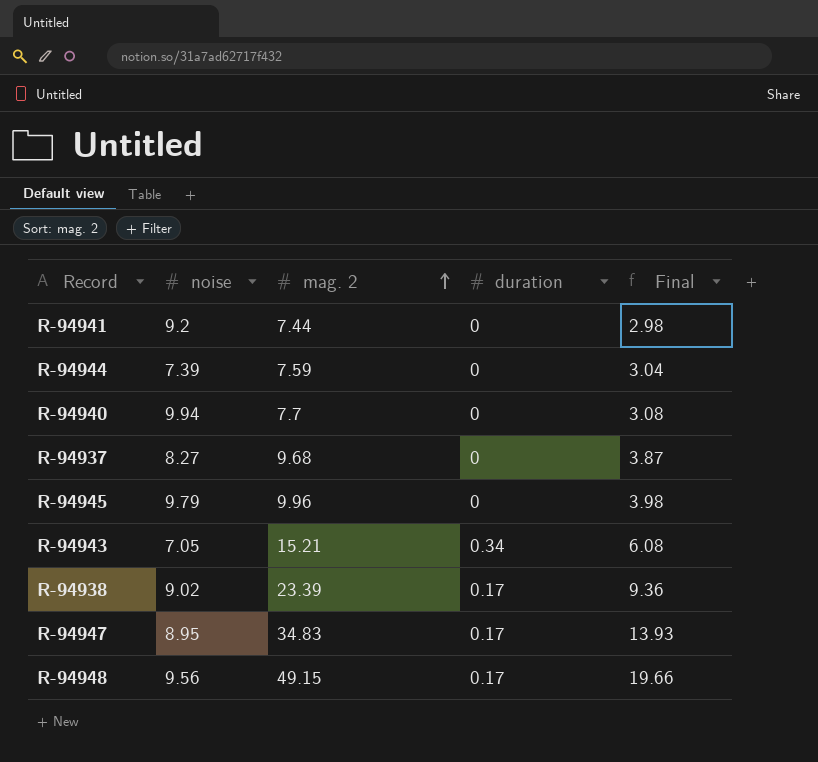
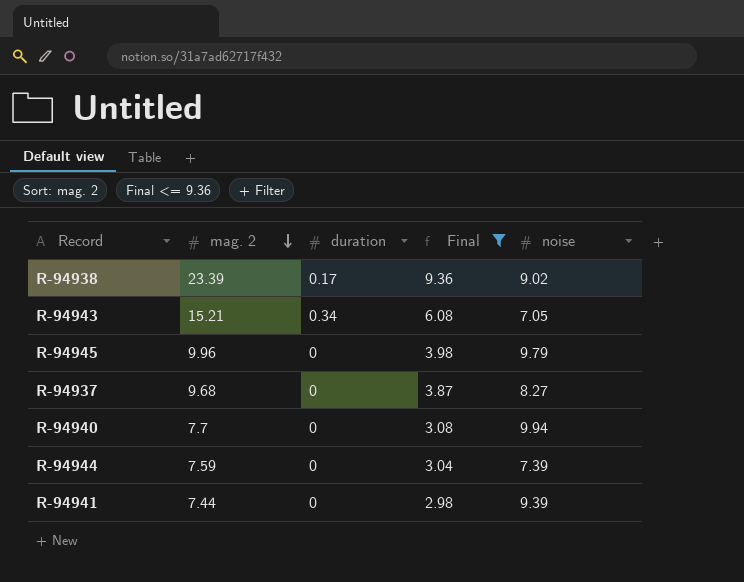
filter: none -> Final <= 9.36
row order: mag. 2 ascending -> mag. 2 descending
column noise | position: 2 -> 5
R-94941 | noise: 9.2 -> 9.39

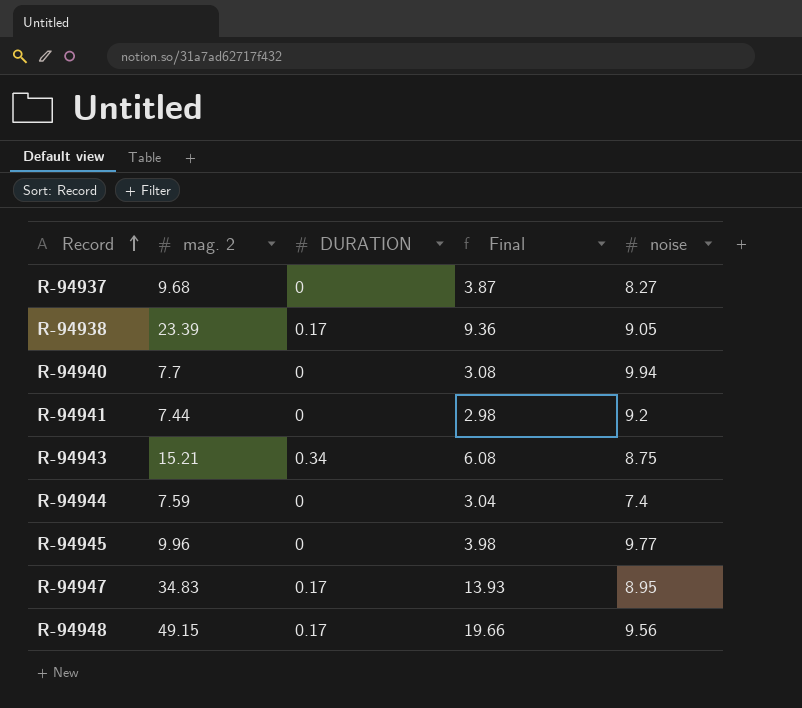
filter: Final <= 9.36 -> none
row order: mag. 2 descending -> Record ascending
column name: duration -> DURATION
R-94938 | noise: 9.02 -> 9.05
R-94941 | noise: 9.39 -> 9.2
R-94943 | noise: 7.05 -> 8.75
R-94944 | noise: 7.39 -> 7.4
R-94945 | noise: 9.79 -> 9.77

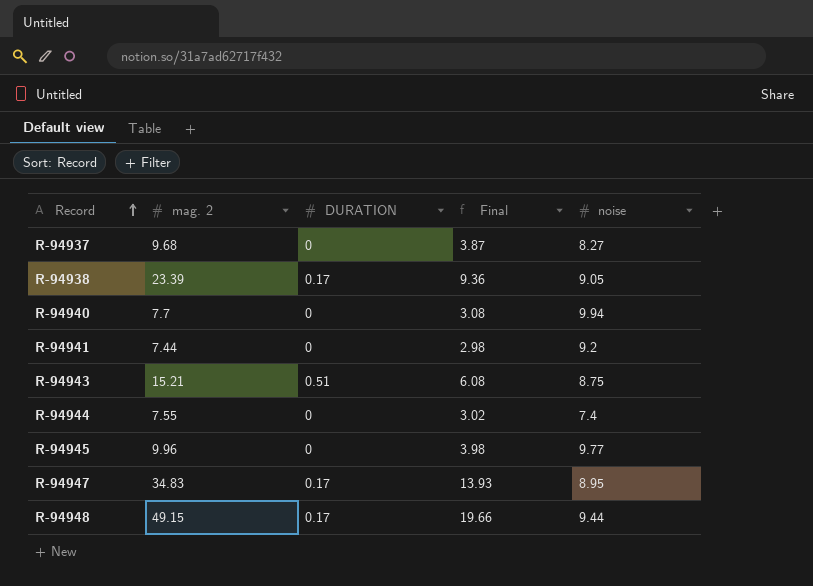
R-94943 | DURATION: 0.34 -> 0.51
R-94944 | mag. 2: 7.59 -> 7.55
R-94944 | Final: 3.04 -> 3.02
R-94948 | noise: 9.56 -> 9.44

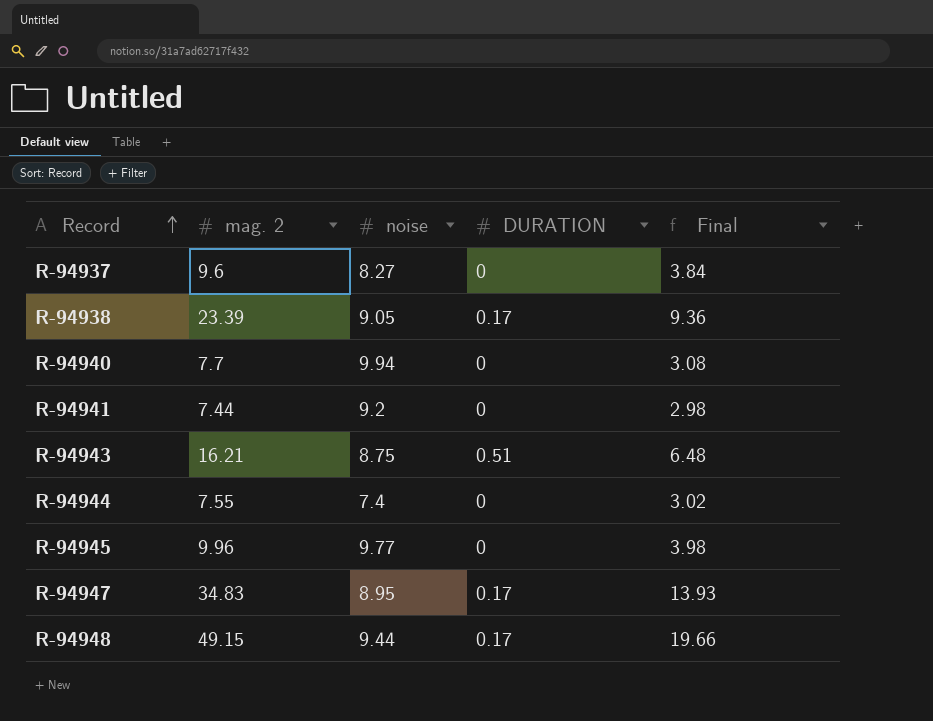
column noise | position: 5 -> 3
R-94937 | mag. 2: 9.68 -> 9.6
R-94937 | Final: 3.87 -> 3.84
R-94943 | mag. 2: 15.21 -> 16.21
R-94943 | Final: 6.08 -> 6.48

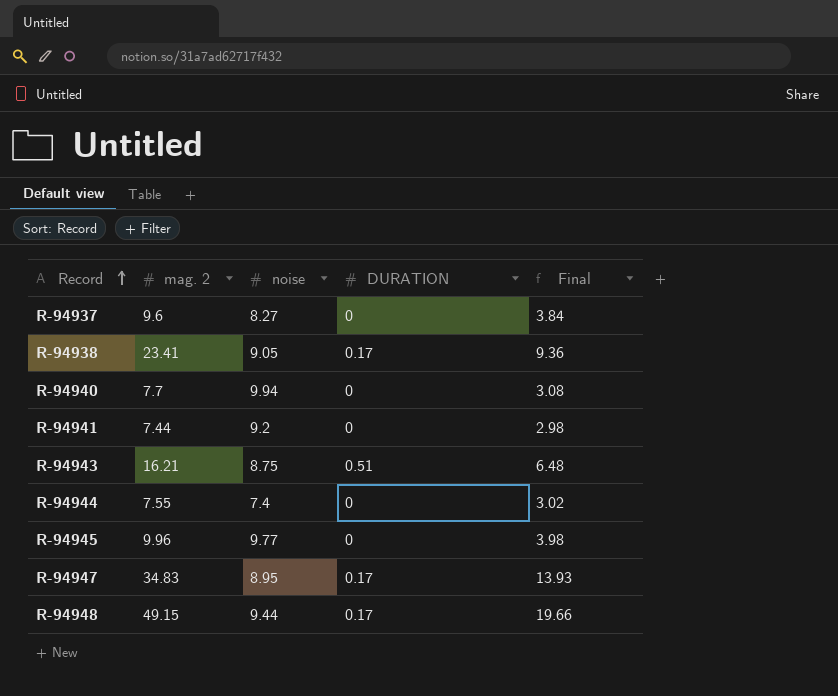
R-94938 | mag. 2: 23.39 -> 23.41

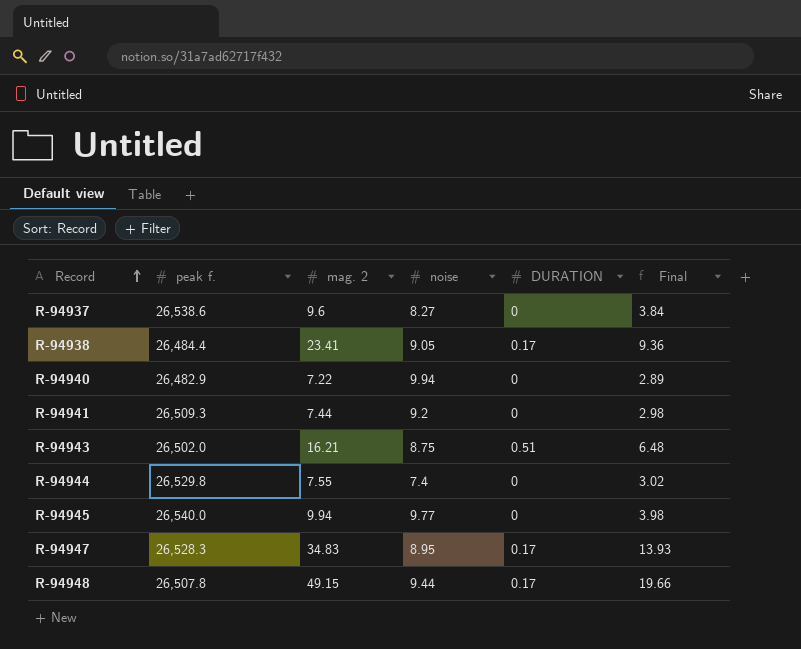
column peak f. | position: none -> 2
R-94940 | mag. 2: 7.7 -> 7.22
R-94940 | Final: 3.08 -> 2.89
R-94945 | mag. 2: 9.96 -> 9.94

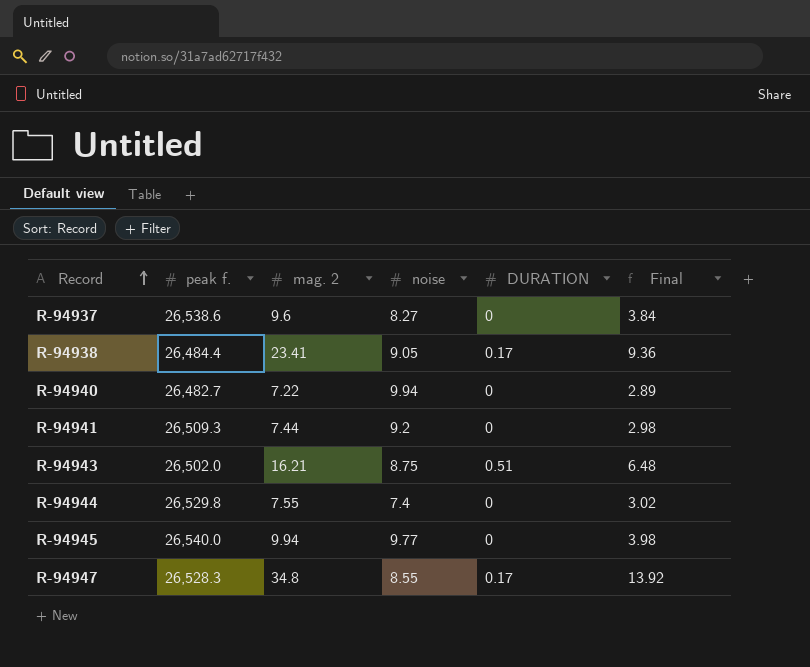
row R-94948: 26,507.8 | 49.15 | 9.44 | 0.17 | 19.66 -> none
R-94940 | peak f.: 26,482.9 -> 26,482.7
R-94947 | mag. 2: 34.83 -> 34.8
R-94947 | noise: 8.95 -> 8.55
R-94947 | Final: 13.93 -> 13.92

